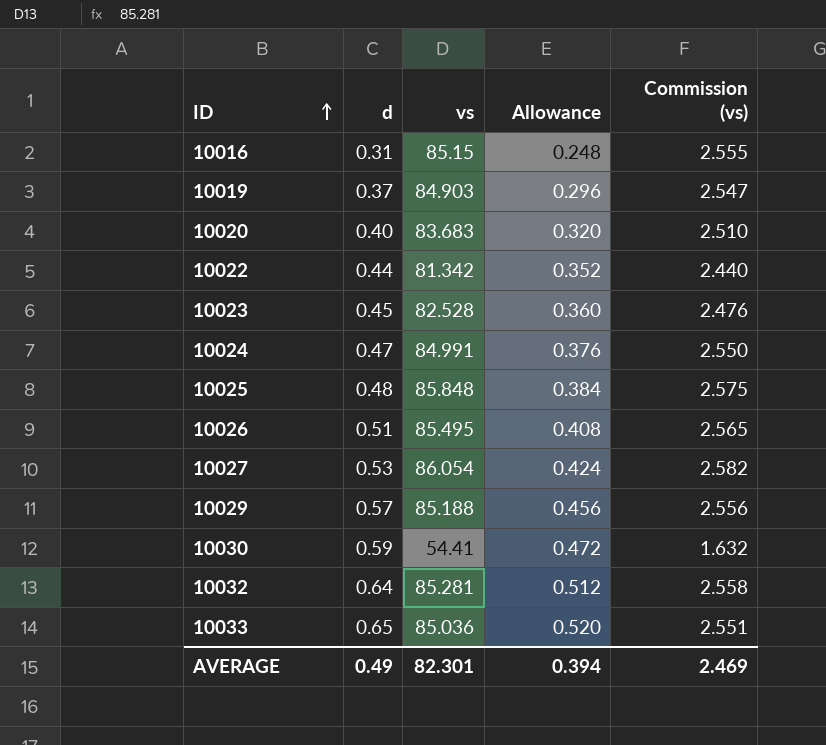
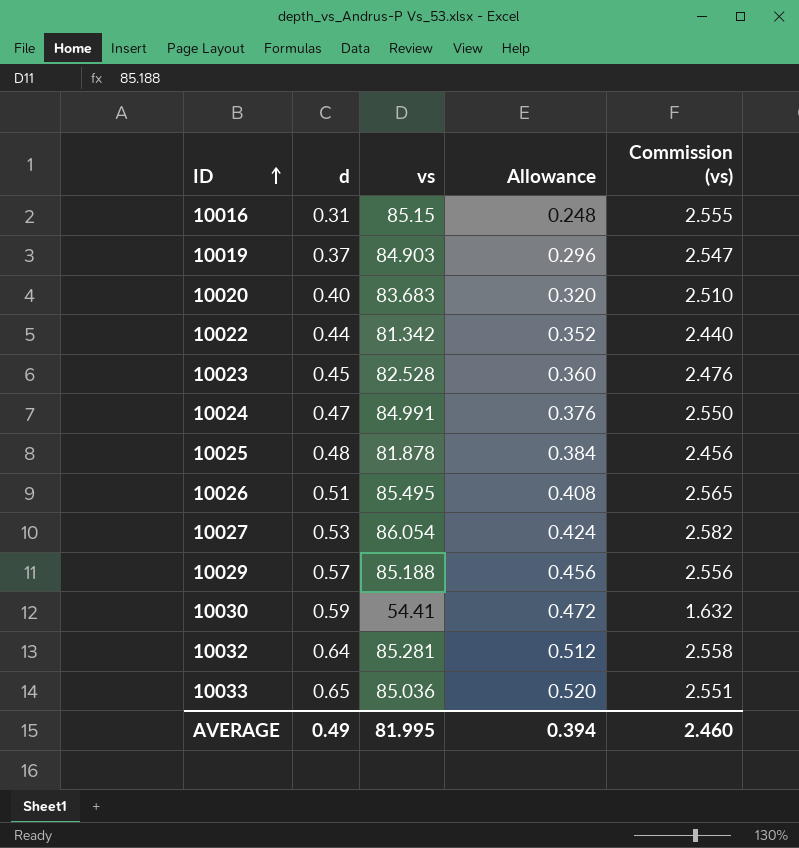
10025 | vs: 85.848 -> 81.878
10025 | Commission (vs): 2.575 -> 2.456
AVERAGE | vs: 82.301 -> 81.995
AVERAGE | Commission (vs): 2.469 -> 2.460

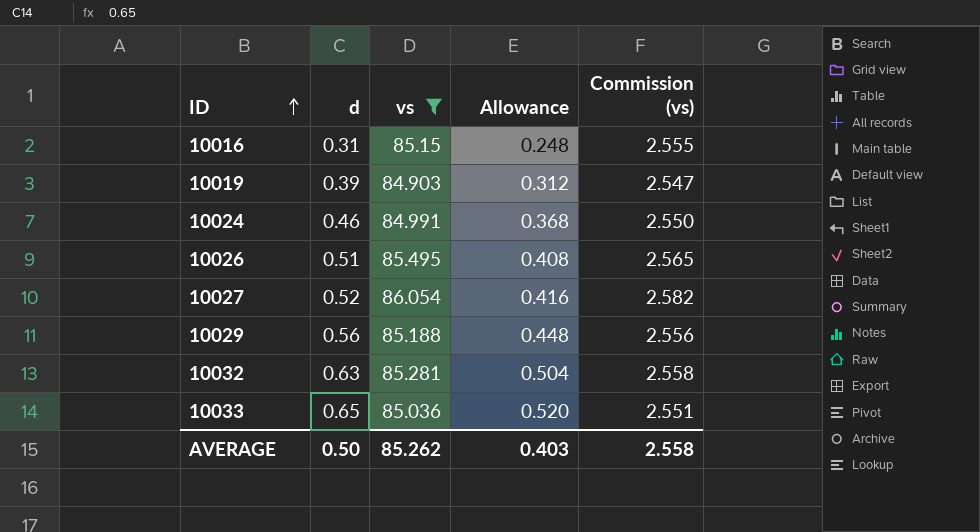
filter: none -> vs >= 84.903
10019 | d: 0.37 -> 0.39
10019 | Allowance: 0.296 -> 0.312
10024 | d: 0.47 -> 0.46
10024 | Allowance: 0.376 -> 0.368
10027 | d: 0.53 -> 0.52
10027 | Allowance: 0.424 -> 0.416
10029 | d: 0.57 -> 0.56
10029 | Allowance: 0.456 -> 0.448
10032 | d: 0.64 -> 0.63
10032 | Allowance: 0.512 -> 0.504
AVERAGE | d: 0.49 -> 0.50
AVERAGE | vs: 81.995 -> 85.262
AVERAGE | Allowance: 0.394 -> 0.403
AVERAGE | Commission (vs): 2.460 -> 2.558

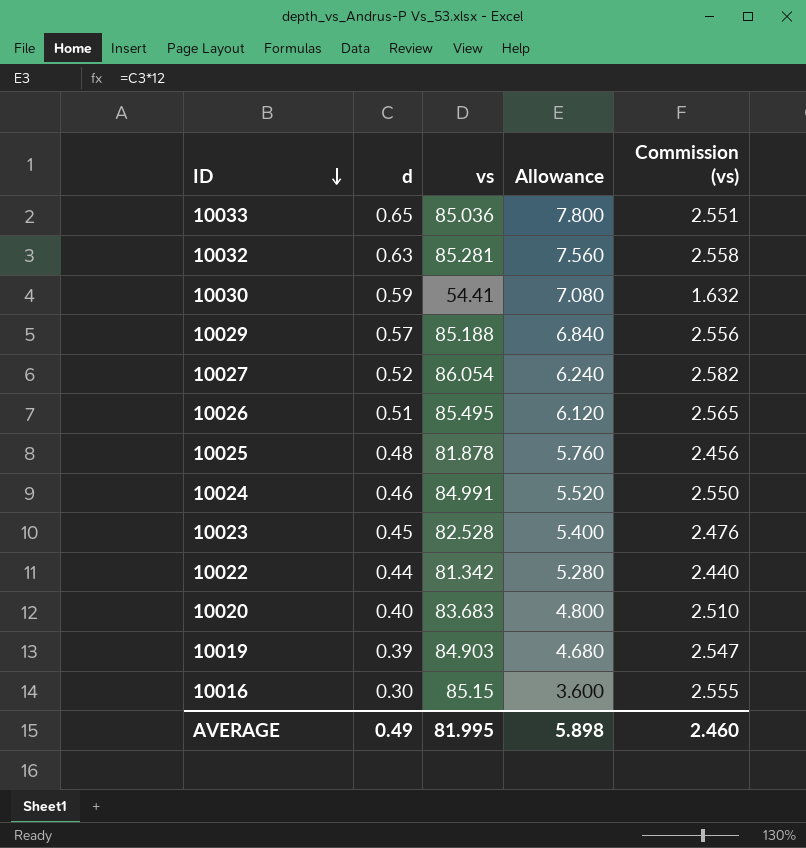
filter: vs >= 84.903 -> none
row order: ID ascending -> ID descending
column Allowance | formula: [d] * 0.8 -> [d] * 12
10029 | d: 0.56 -> 0.57
10016 | d: 0.31 -> 0.30
AVERAGE | d: 0.50 -> 0.49
AVERAGE | vs: 85.262 -> 81.995
AVERAGE | Allowance: 0.403 -> 5.898
AVERAGE | Commission (vs): 2.558 -> 2.460

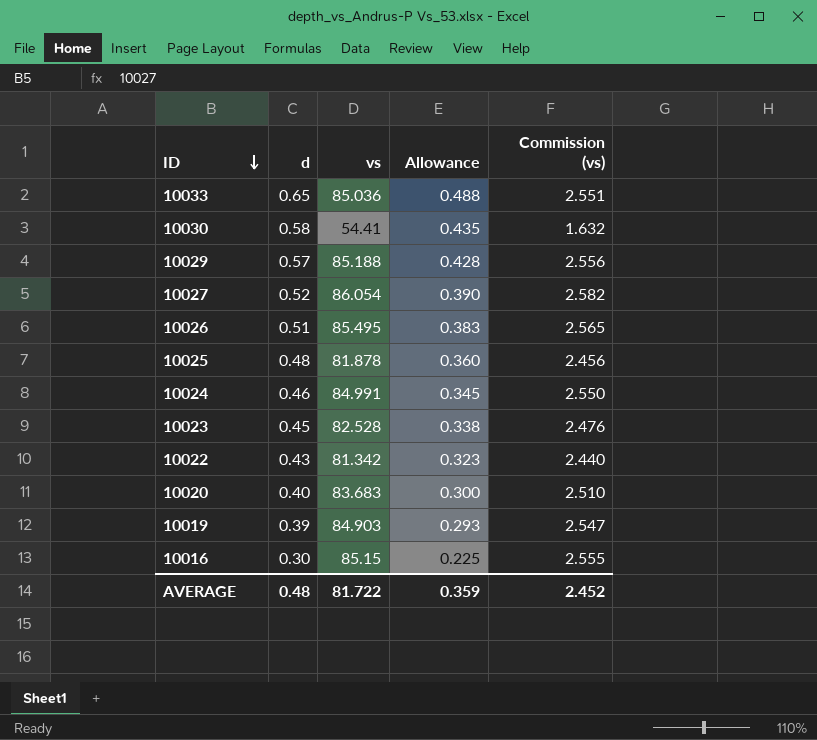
column Allowance | formula: [d] * 12 -> [d] * 0.75
row 10032: 0.63 | 85.281 | 7.560 | 2.558 -> none
10030 | d: 0.59 -> 0.58
10022 | d: 0.44 -> 0.43
AVERAGE | d: 0.49 -> 0.48
AVERAGE | vs: 81.995 -> 81.722
AVERAGE | Allowance: 5.898 -> 0.359
AVERAGE | Commission (vs): 2.460 -> 2.452

